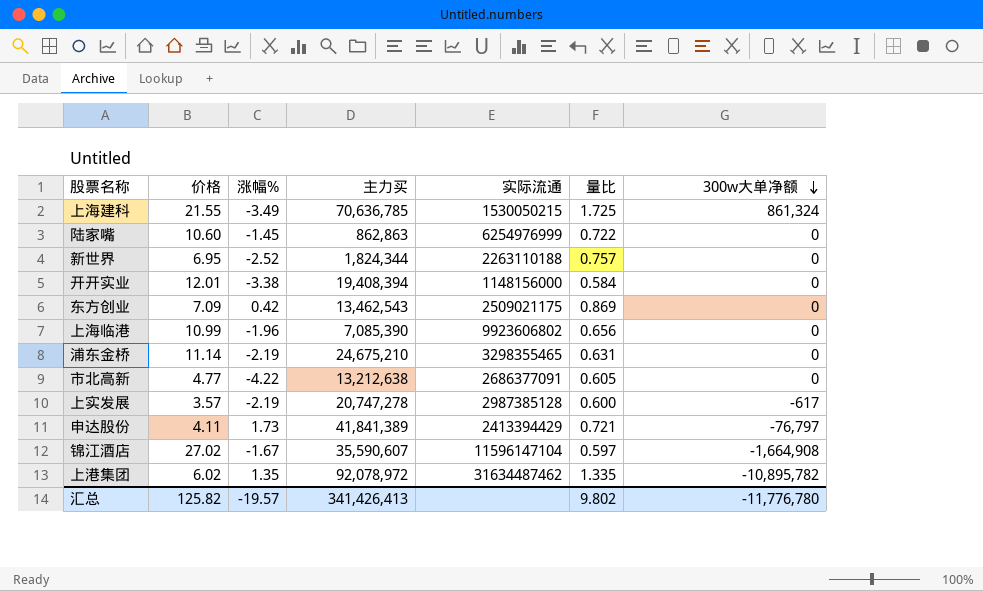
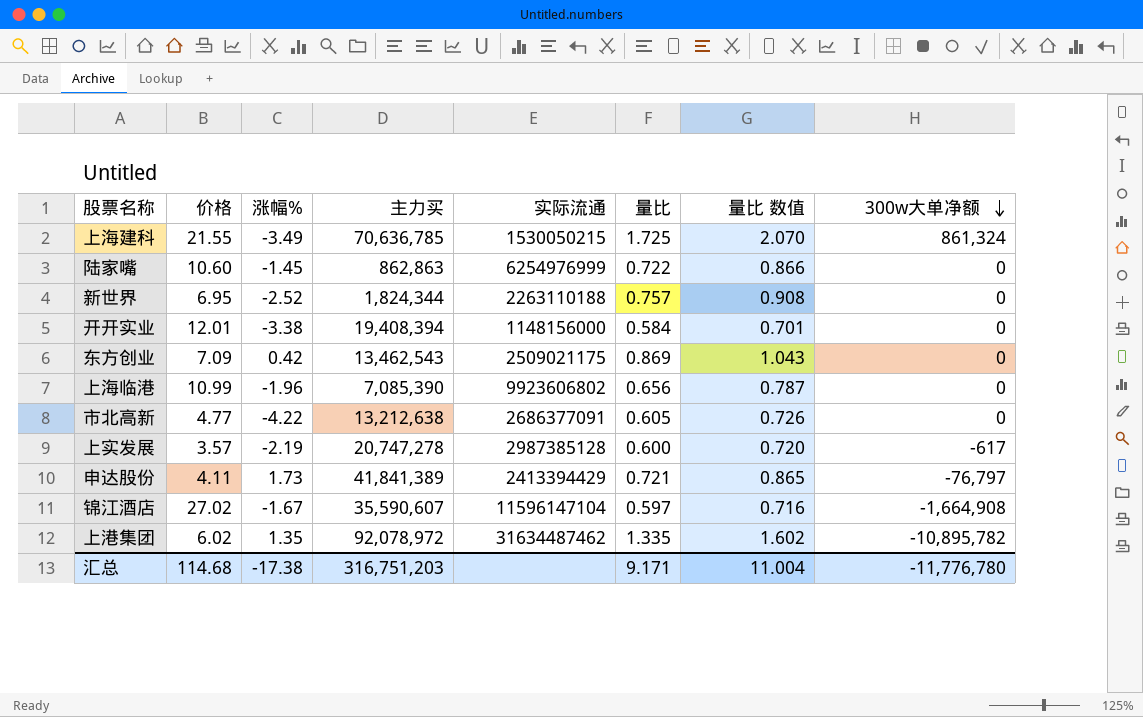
column 量比 数值 | formula: none -> [量比] * 1.2
row 浦东金桥: 11.14 | -2.19 | 24,675,210 | 3298355465 | 0.631 | 0 -> none
汇总 | 价格: 125.82 -> 114.68
汇总 | 涨幅%: -19.57 -> -17.38
汇总 | 主力买: 341,426,413 -> 316,751,203
汇总 | 量比: 9.802 -> 9.171

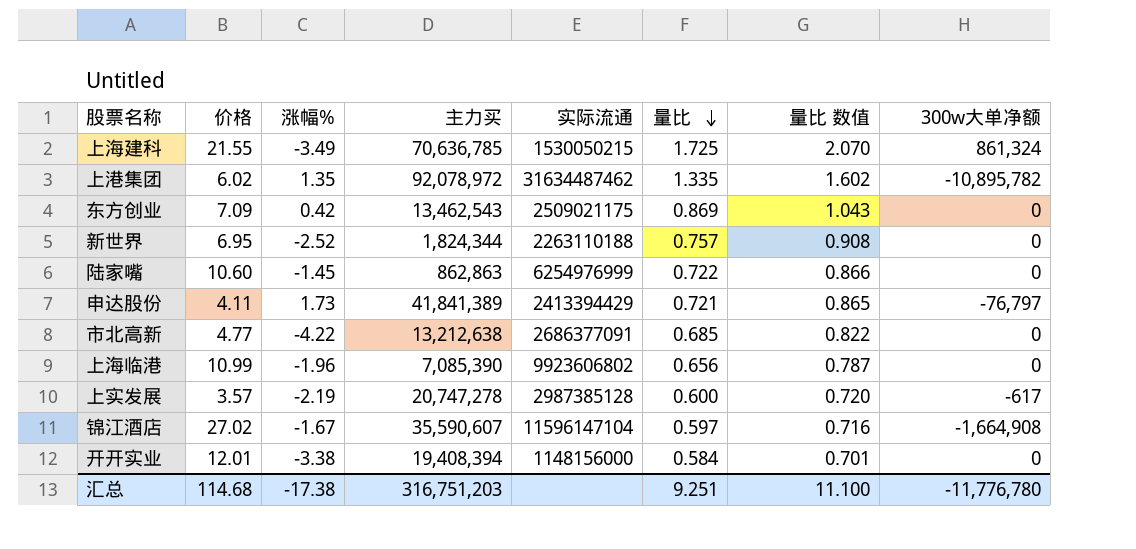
row order: 300w大单净额 descending -> 量比 descending
市北高新 | 量比: 0.605 -> 0.685
市北高新 | 量比 数值: 0.726 -> 0.822
汇总 | 量比: 9.171 -> 9.251
汇总 | 量比 数值: 11.004 -> 11.100

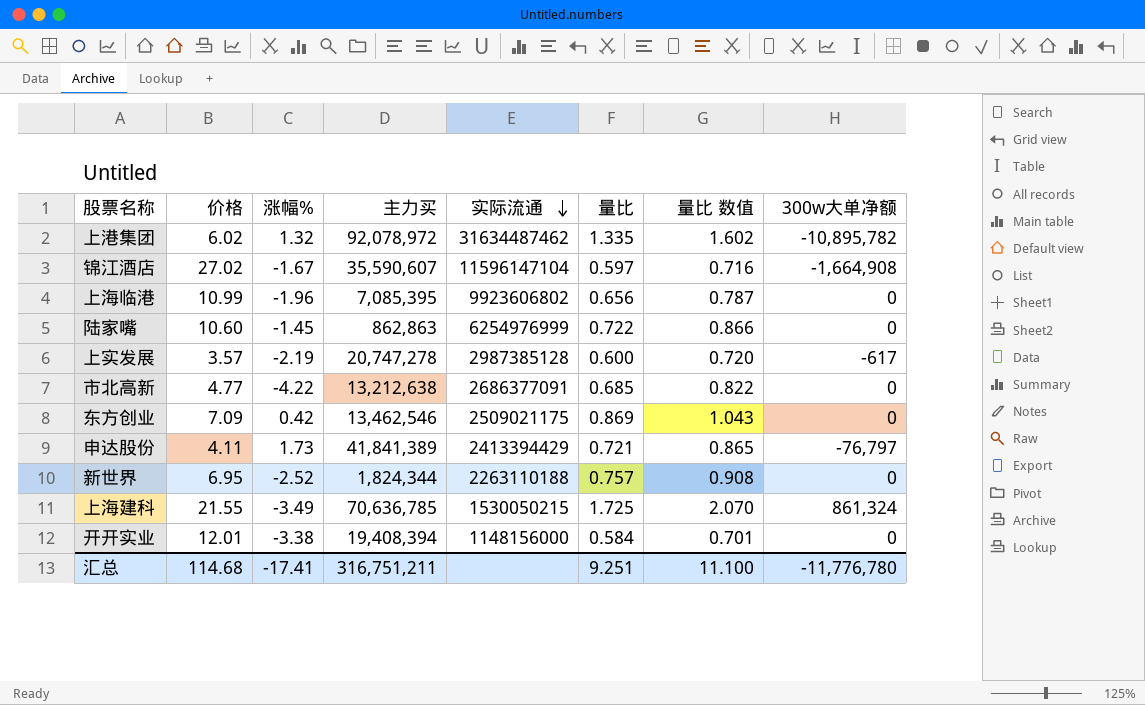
row order: 量比 descending -> 实际流通 descending
上港集团 | 涨幅%: 1.35 -> 1.32
上海临港 | 主力买: 7,085,390 -> 7,085,395
东方创业 | 主力买: 13,462,543 -> 13,462,546
汇总 | 涨幅%: -17.38 -> -17.41
汇总 | 主力买: 316,751,203 -> 316,751,211

